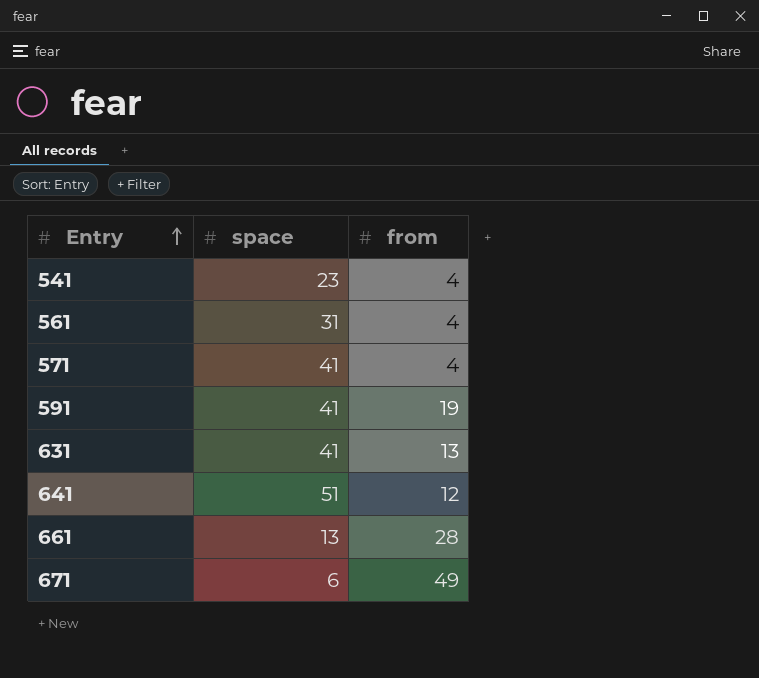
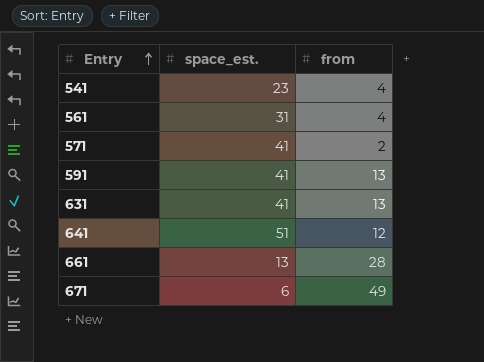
column name: space -> space_est.
571 | from: 4 -> 2
591 | from: 19 -> 13

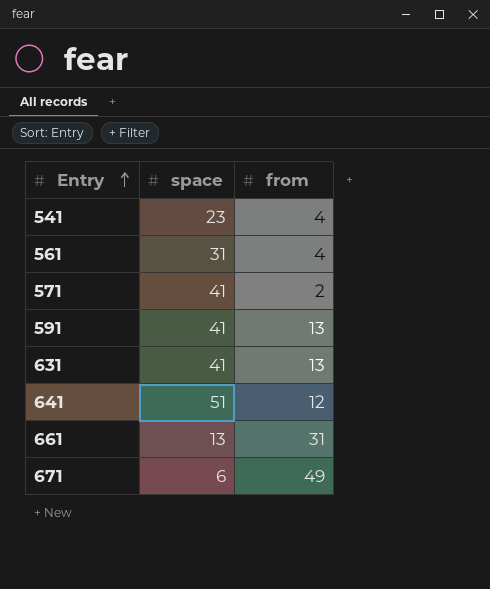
column name: space_est. -> space
661 | from: 28 -> 31

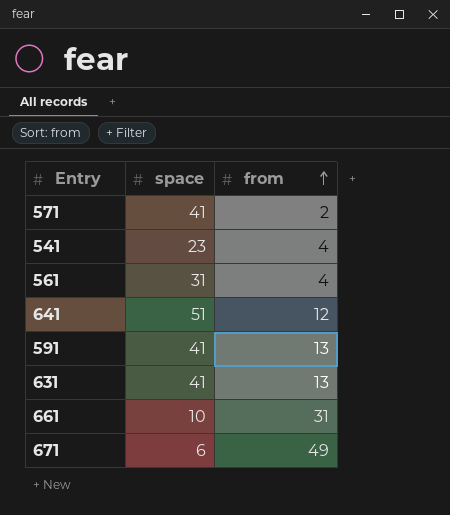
row order: Entry ascending -> from ascending
661 | space: 13 -> 10

